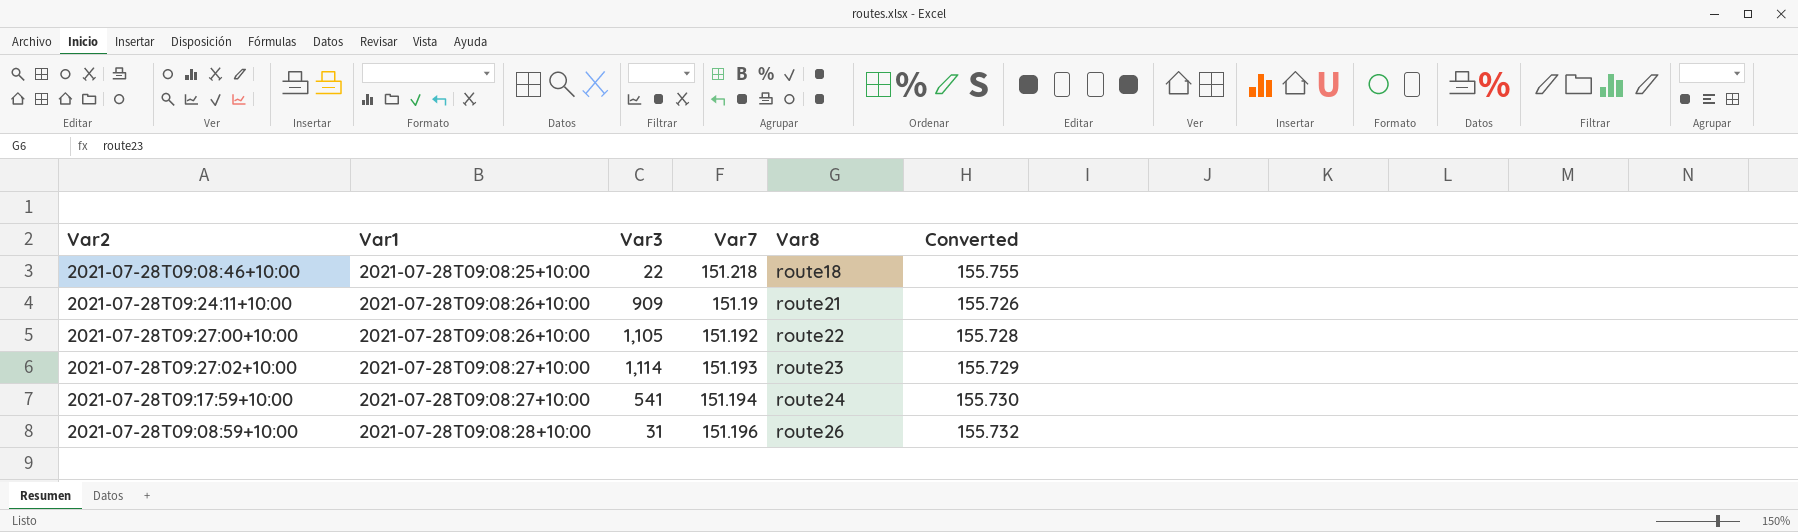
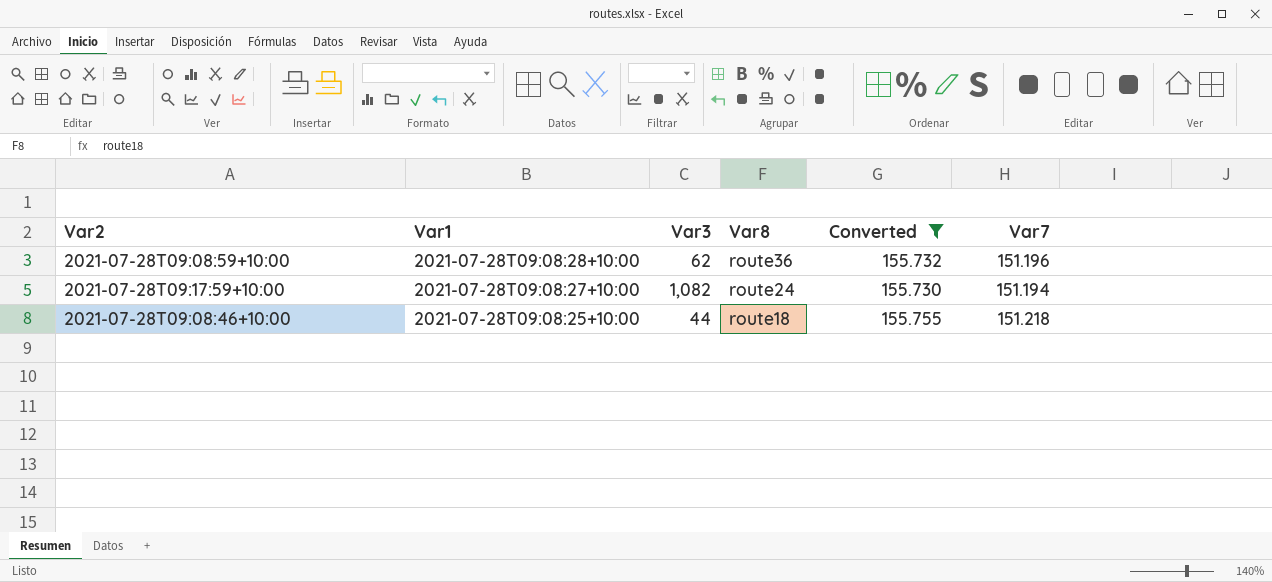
filter: none -> Converted >= 155.730
row order: Var1 ascending -> Var1 descending
column Var7 | position: 4 -> 6
2021-07-28T09:08:59+10:00 | Var3: 31 -> 62
2021-07-28T09:08:59+10:00 | Var8: route26 -> route36
2021-07-28T09:17:59+10:00 | Var3: 541 -> 1,082
2021-07-28T09:08:46+10:00 | Var3: 22 -> 44

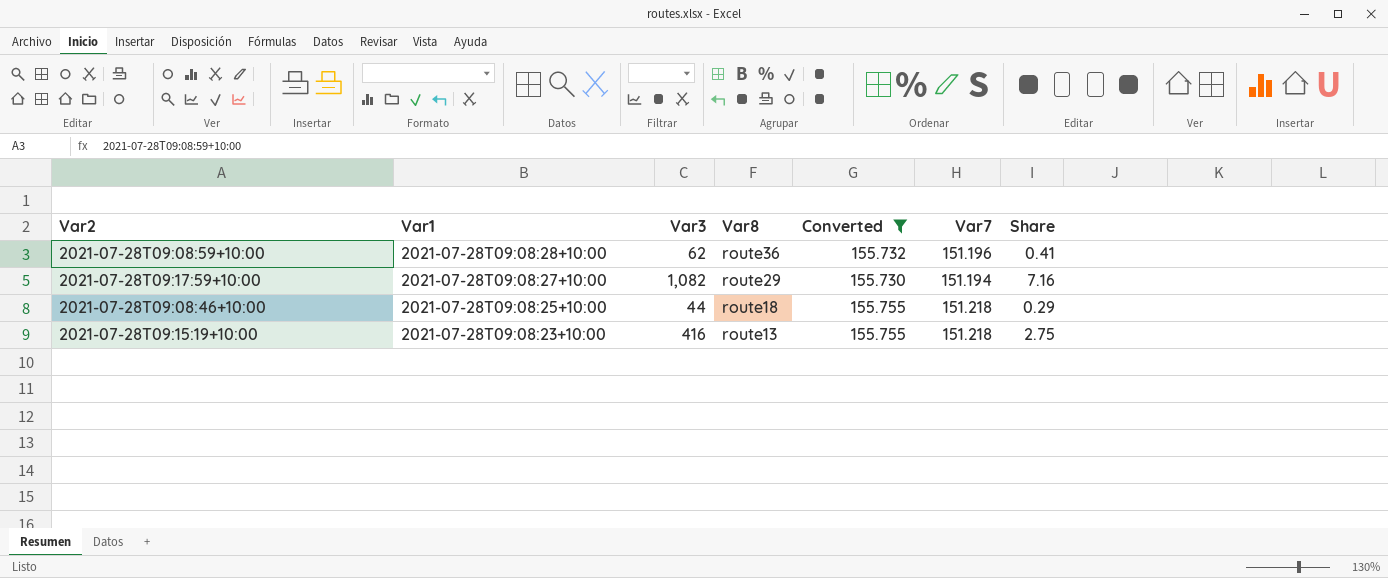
column Share | formula: none -> [Var3] / [Var7]
2021-07-28T09:17:59+10:00 | Var8: route24 -> route29
row 2021-07-28T09:15:19+10:00: none -> 2021-07-28T09:08:23+10:00 | 416 | route13 | 155.755 | 151.218 | 2.75

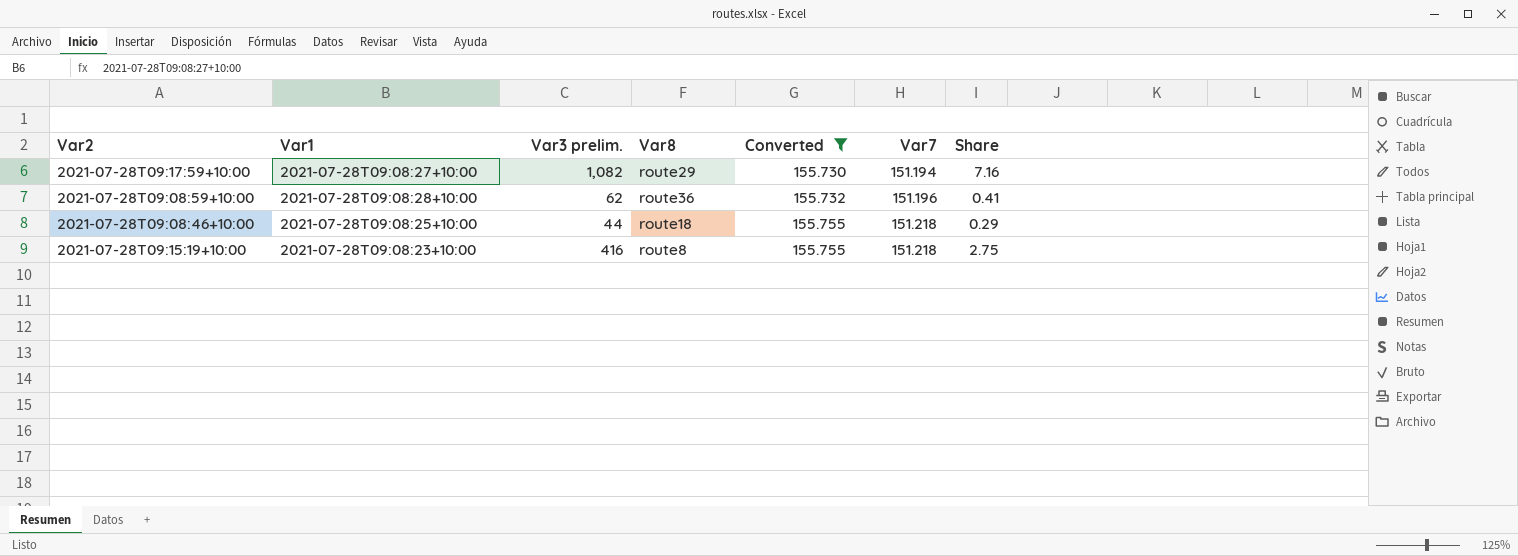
row order: Var1 descending -> Converted ascending
column name: Var3 -> Var3 prelim.
2021-07-28T09:15:19+10:00 | Var8: route13 -> route8

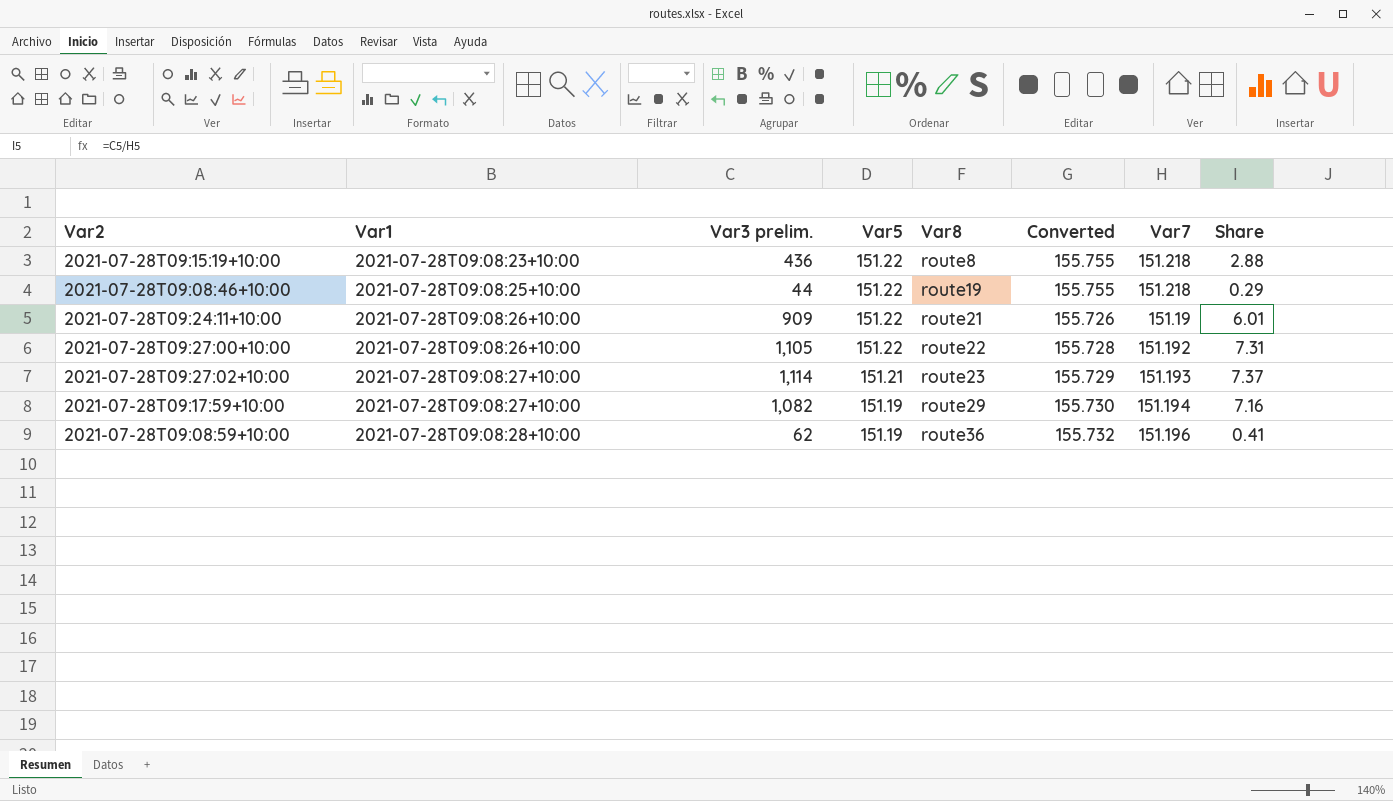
filter: Converted >= 155.730 -> none
row order: Converted ascending -> Var1 ascending
column Var5 | position: none -> 4
2021-07-28T09:15:19+10:00 | Var3 prelim.: 416 -> 436
2021-07-28T09:15:19+10:00 | Share: 2.75 -> 2.88
2021-07-28T09:08:46+10:00 | Var8: route18 -> route19

